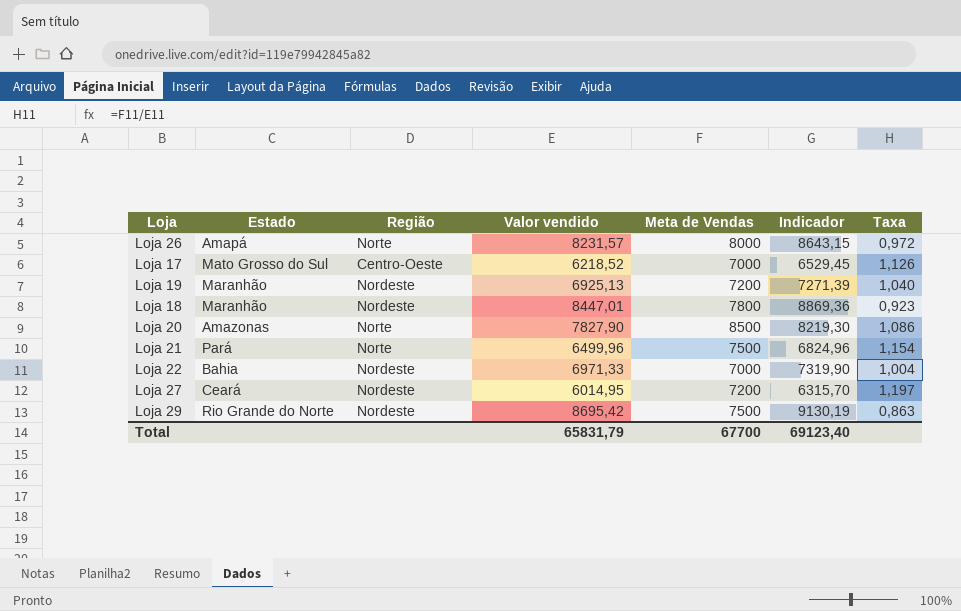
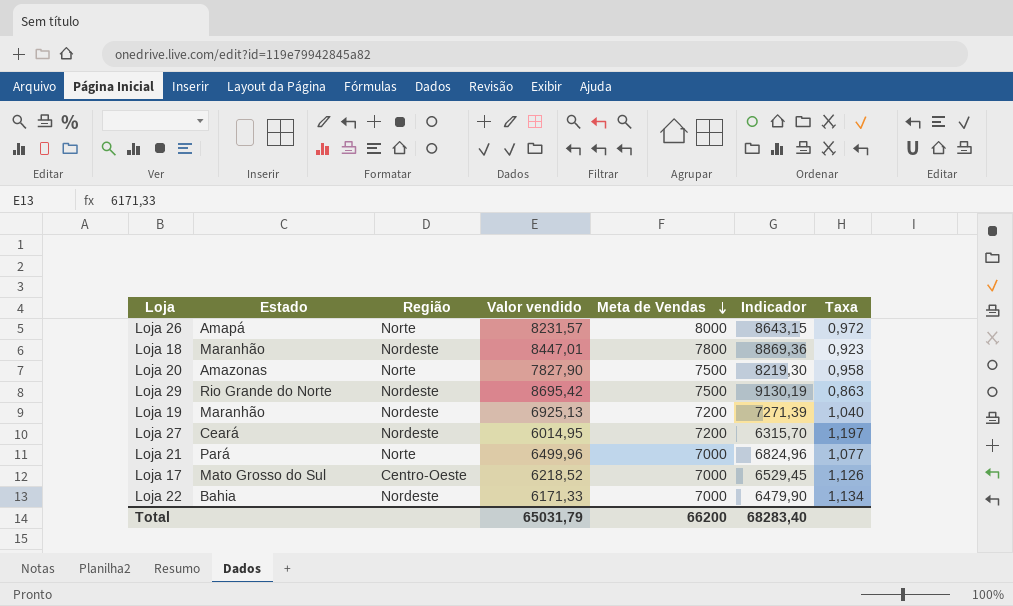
row order: none -> Meta de Vendas descending
Loja 20 | Meta de Vendas: 8500 -> 7500
Loja 20 | Taxa: 1,086 -> 0,958
Loja 21 | Meta de Vendas: 7500 -> 7000
Loja 21 | Taxa: 1,154 -> 1,077
Loja 22 | Valor vendido: 6971,33 -> 6171,33
Loja 22 | Indicador: 7319,90 -> 6479,90
Loja 22 | Taxa: 1,004 -> 1,134
Total | Valor vendido: 65831,79 -> 65031,79
Total | Meta de Vendas: 67700 -> 66200
Total | Indicador: 69123,40 -> 68283,40

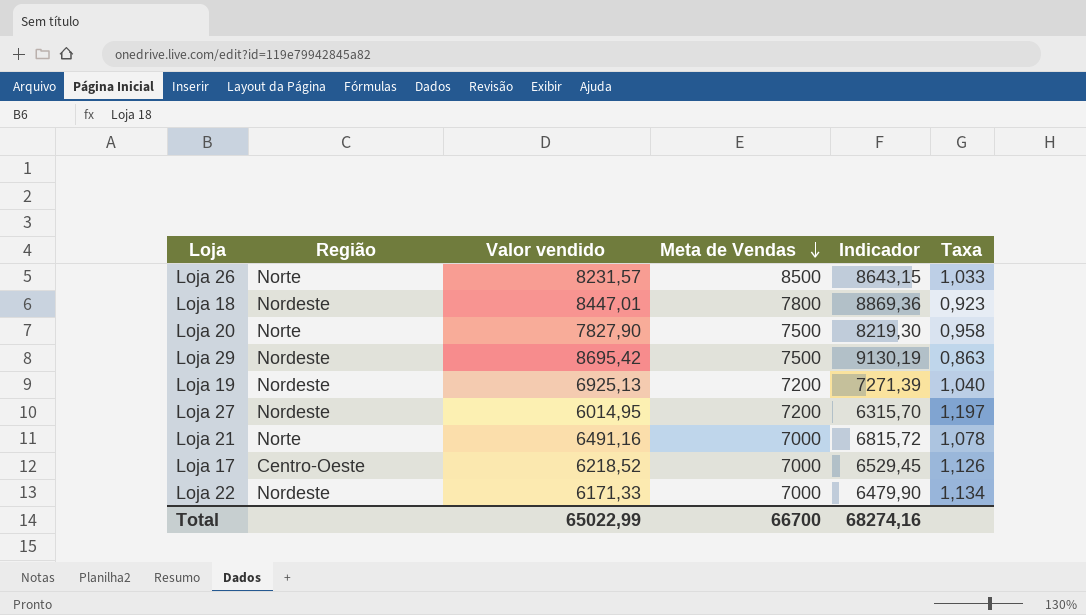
column Estado | position: 2 -> none
Loja 26 | Meta de Vendas: 8000 -> 8500
Loja 26 | Taxa: 0,972 -> 1,033
Loja 21 | Valor vendido: 6499,96 -> 6491,16
Loja 21 | Indicador: 6824,96 -> 6815,72
Loja 21 | Taxa: 1,077 -> 1,078
Total | Valor vendido: 65031,79 -> 65022,99
Total | Meta de Vendas: 66200 -> 66700
Total | Indicador: 68283,40 -> 68274,16

